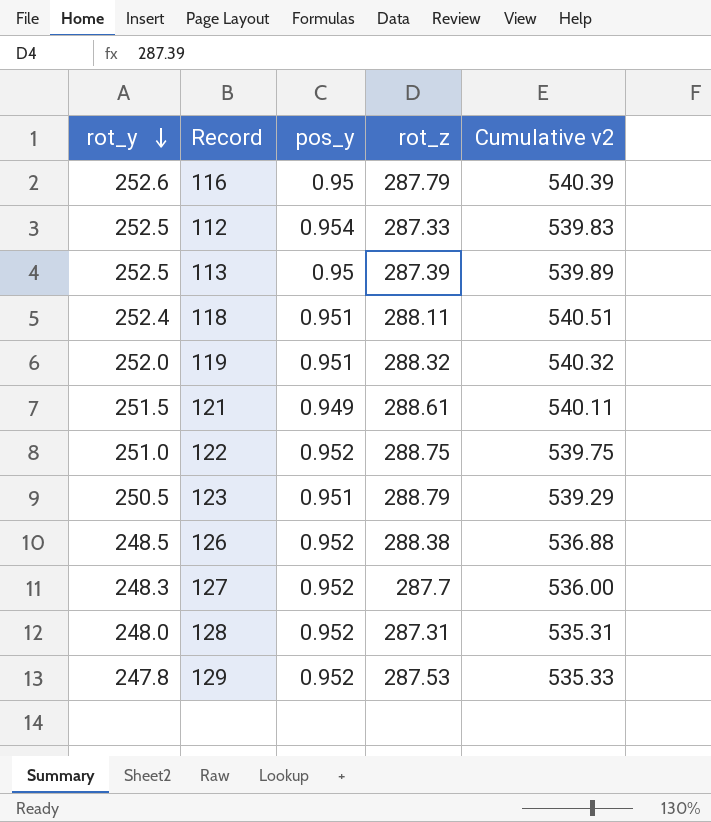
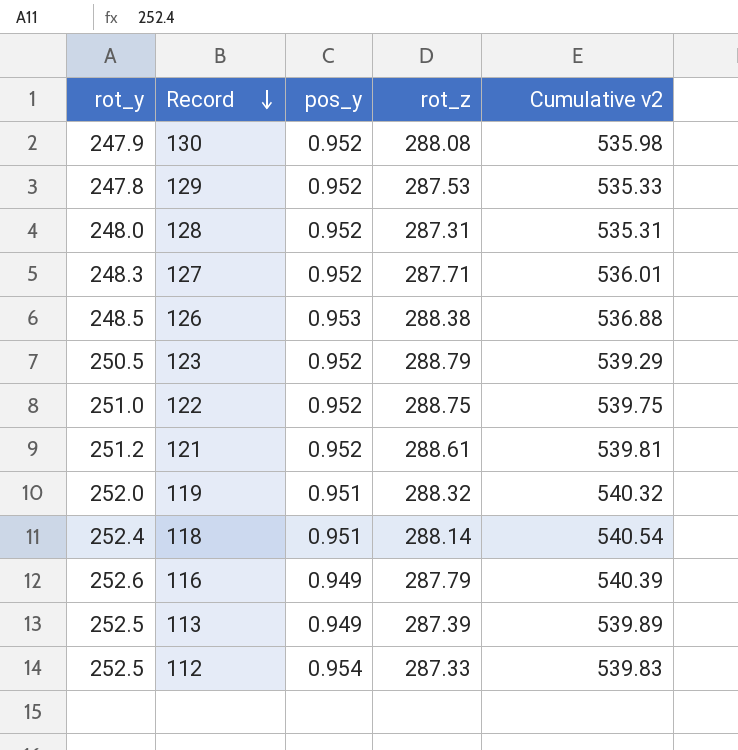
row order: rot_y descending -> Record descending
row 130: none -> 247.9 | 0.952 | 288.08 | 535.98
127 | rot_z: 287.7 -> 287.71
127 | Cumulative v2: 536.00 -> 536.01
126 | pos_y: 0.952 -> 0.953
123 | pos_y: 0.951 -> 0.952
121 | rot_y: 251.5 -> 251.2
121 | pos_y: 0.949 -> 0.952
121 | Cumulative v2: 540.11 -> 539.81
118 | rot_z: 288.11 -> 288.14
118 | Cumulative v2: 540.51 -> 540.54
116 | pos_y: 0.95 -> 0.949
113 | pos_y: 0.95 -> 0.949

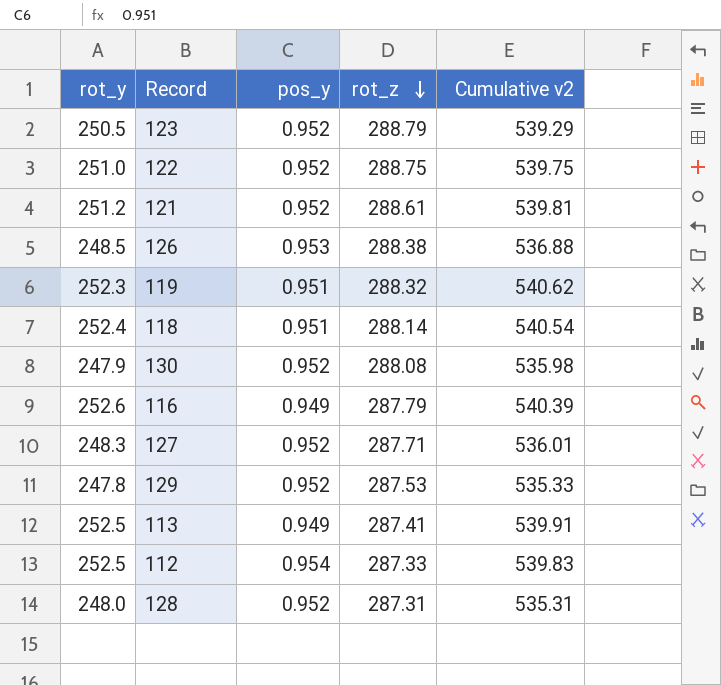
row order: Record descending -> rot_z descending
119 | rot_y: 252.0 -> 252.3
119 | Cumulative v2: 540.32 -> 540.62
113 | rot_z: 287.39 -> 287.41
113 | Cumulative v2: 539.89 -> 539.91

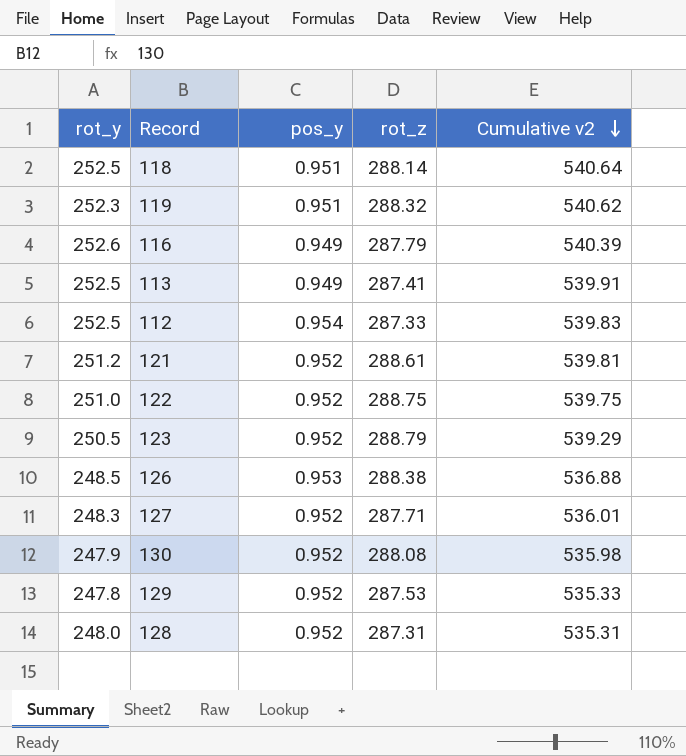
row order: rot_z descending -> Cumulative v2 descending
118 | rot_y: 252.4 -> 252.5
118 | Cumulative v2: 540.54 -> 540.64

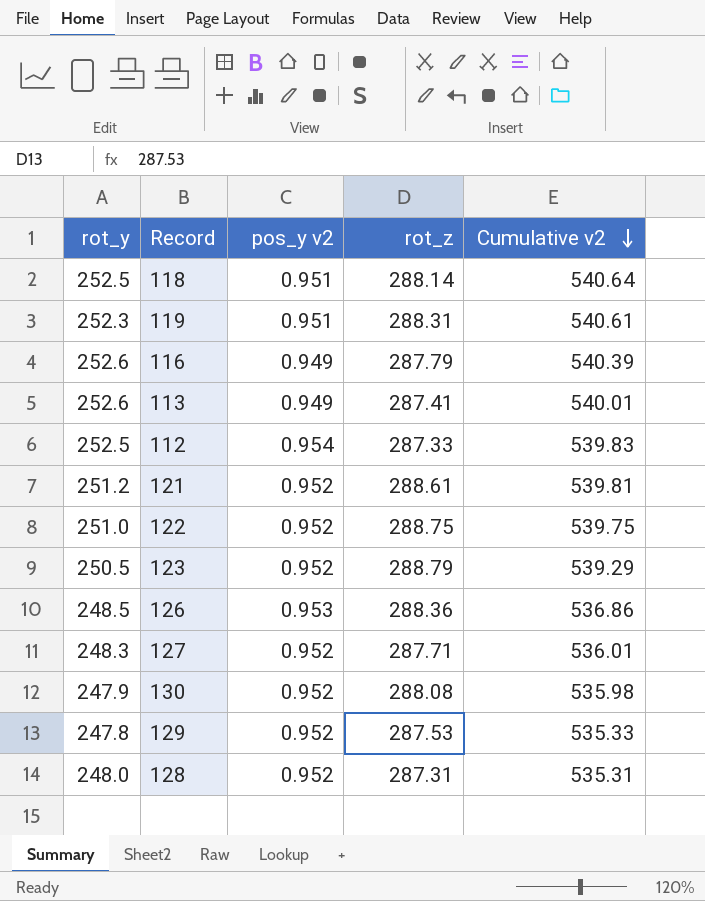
column name: pos_y -> pos_y v2
119 | rot_z: 288.32 -> 288.31
119 | Cumulative v2: 540.62 -> 540.61
113 | rot_y: 252.5 -> 252.6
113 | Cumulative v2: 539.91 -> 540.01
126 | rot_z: 288.38 -> 288.36
126 | Cumulative v2: 536.88 -> 536.86

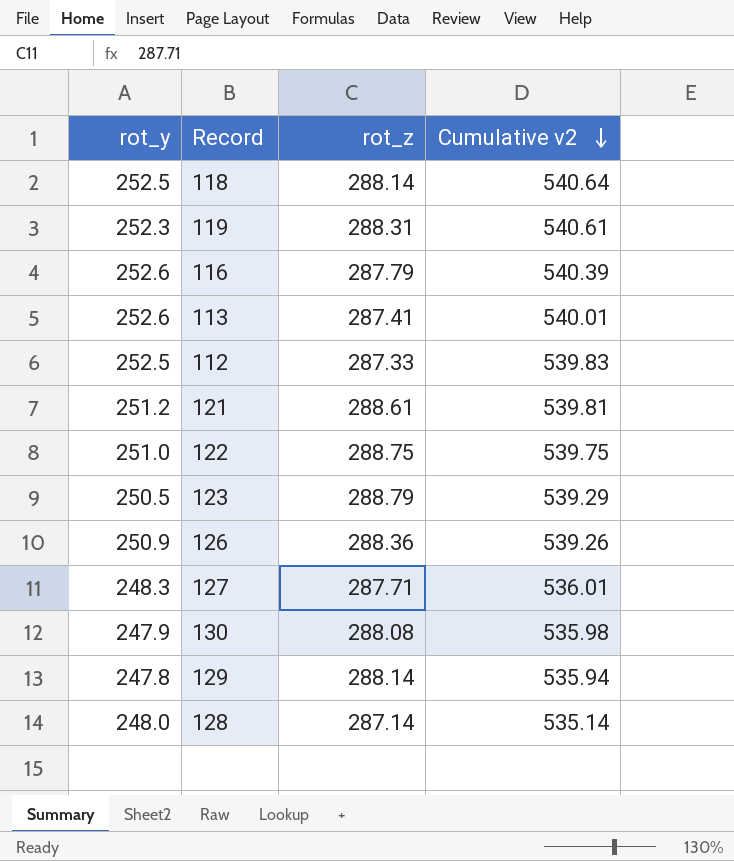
column pos_y v2 | position: 3 -> none
126 | rot_y: 248.5 -> 250.9
126 | Cumulative v2: 536.86 -> 539.26
129 | rot_z: 287.53 -> 288.14
129 | Cumulative v2: 535.33 -> 535.94
128 | rot_z: 287.31 -> 287.14
128 | Cumulative v2: 535.31 -> 535.14

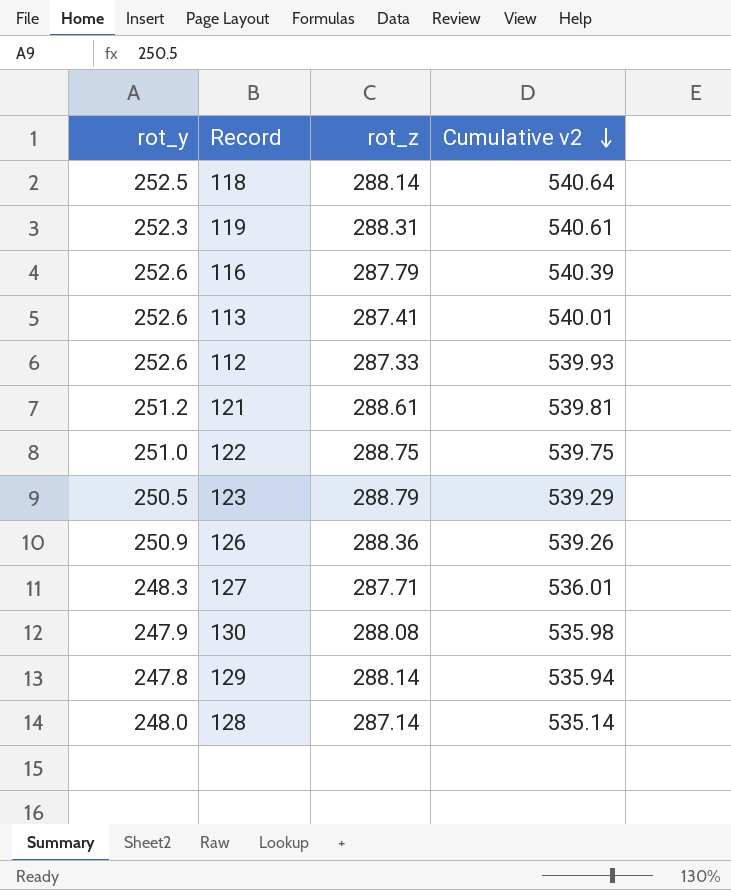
112 | rot_y: 252.5 -> 252.6
112 | Cumulative v2: 539.83 -> 539.93

